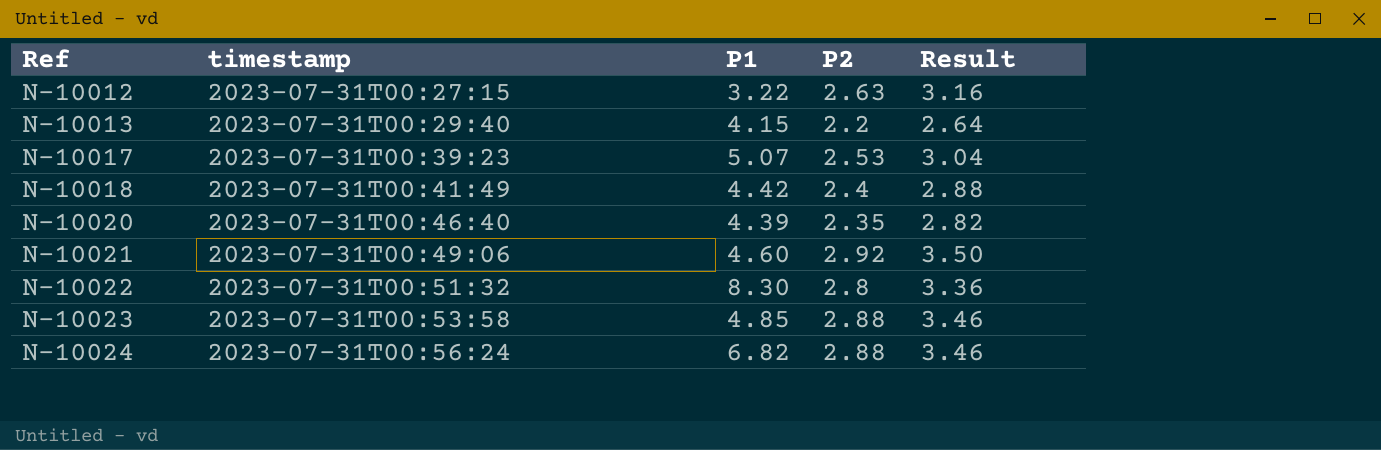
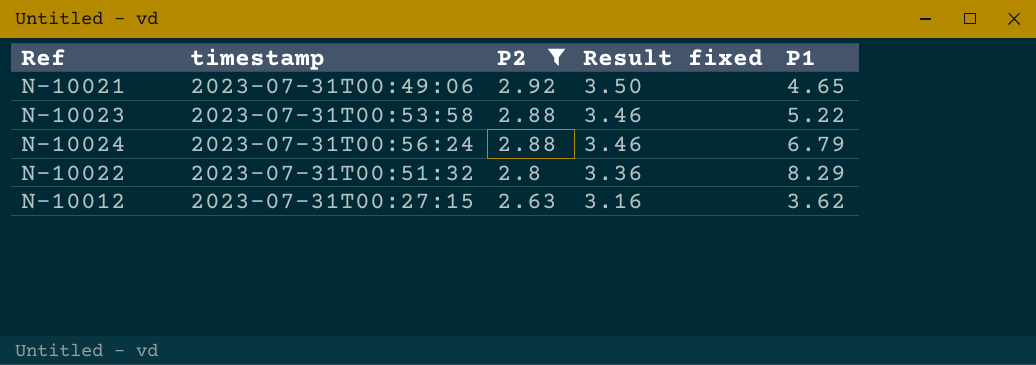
filter: none -> P2 >= 2.63
row order: Ref ascending -> P2 descending
column name: Result -> Result fixed
column P1 | position: 3 -> 5
N-10021 | P1: 4.60 -> 4.65
N-10023 | P1: 4.85 -> 5.22
N-10024 | P1: 6.82 -> 6.79
N-10022 | P1: 8.30 -> 8.29
N-10012 | P1: 3.22 -> 3.62

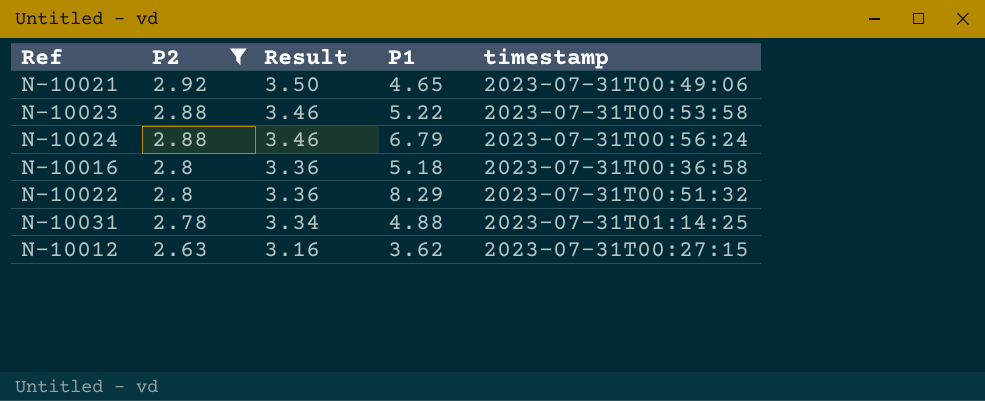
column name: Result fixed -> Result
column timestamp | position: 2 -> 5
row N-10016: none -> 2.8 | 3.36 | 5.18 | 2023-07-31T00:36:58
row N-10031: none -> 2.78 | 3.34 | 4.88 | 2023-07-31T01:14:25

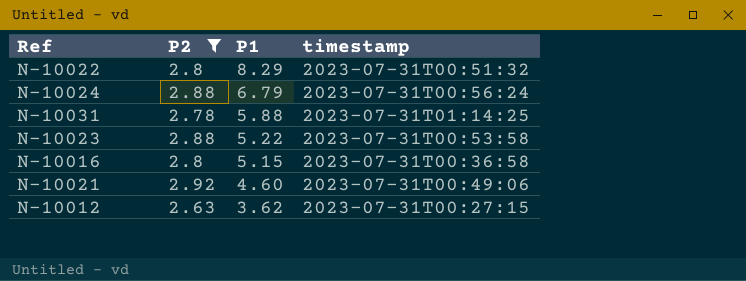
row order: P2 descending -> P1 descending
column Result | formula: [P2] * 1.2 -> none
N-10031 | P1: 4.88 -> 5.88
N-10016 | P1: 5.18 -> 5.15
N-10021 | P1: 4.65 -> 4.60

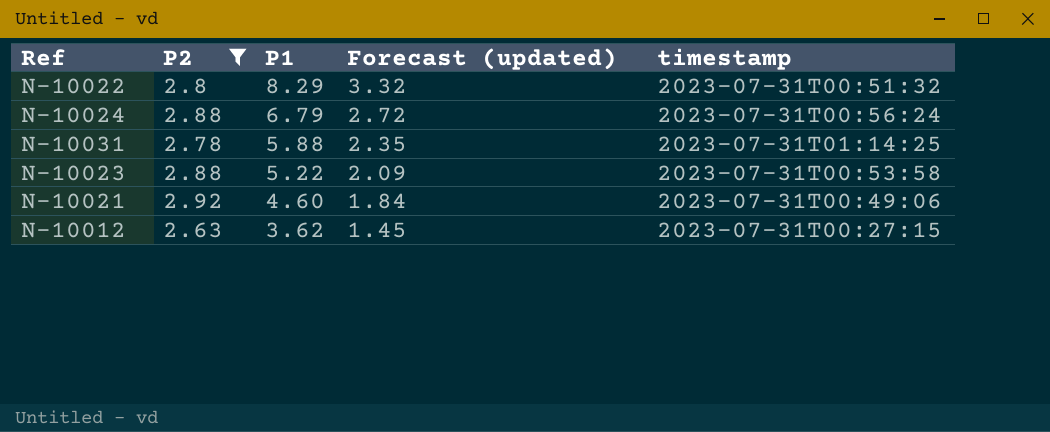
column Forecast (updated) | formula: none -> [P1] * 0.4
row N-10016: 2.8 | 5.15 | 2023-07-31T00:36:58 -> none

